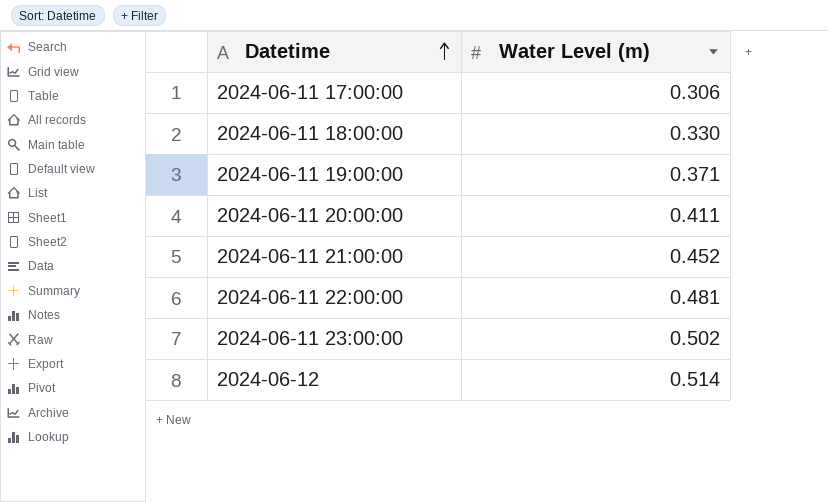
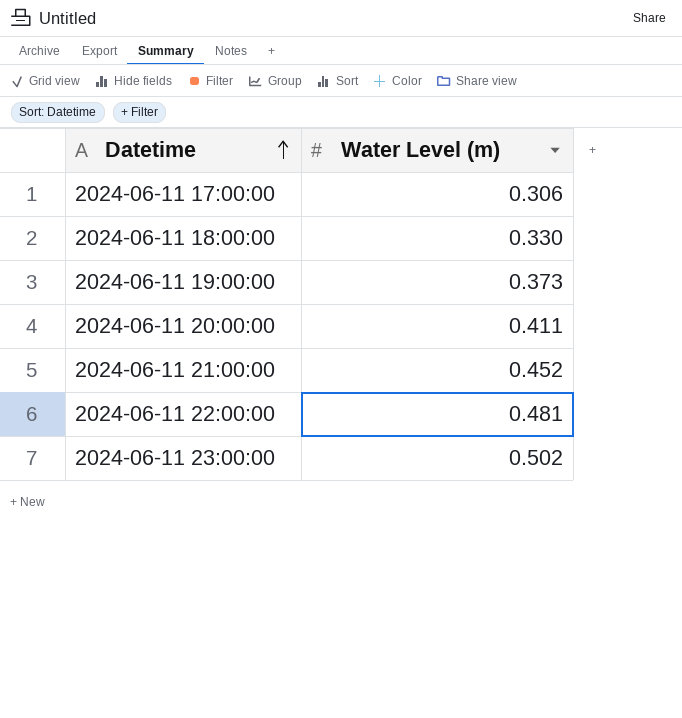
row 2024-06-12: 0.514 -> none
2024-06-11 19:00:00 | Water Level (m): 0.371 -> 0.373

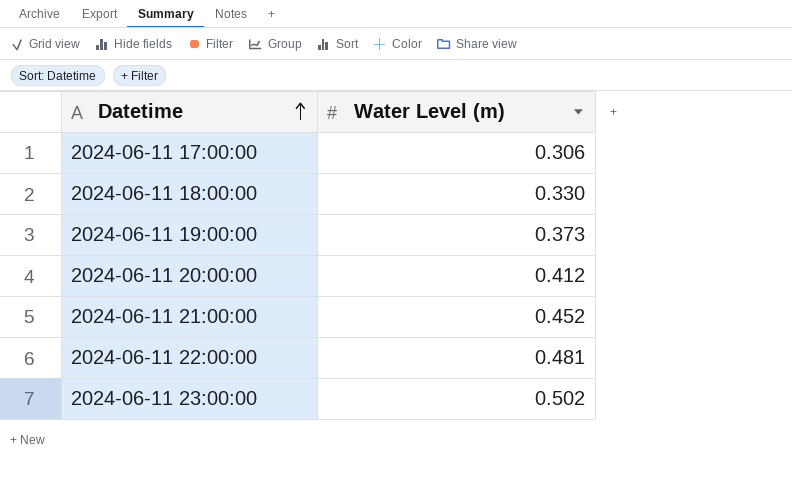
2024-06-11 20:00:00 | Water Level (m): 0.411 -> 0.412

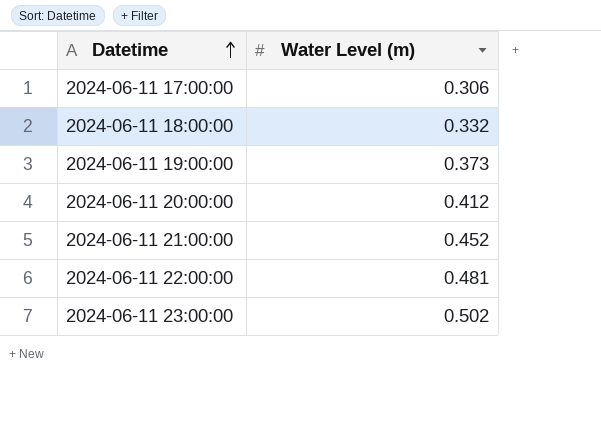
2024-06-11 18:00:00 | Water Level (m): 0.330 -> 0.332

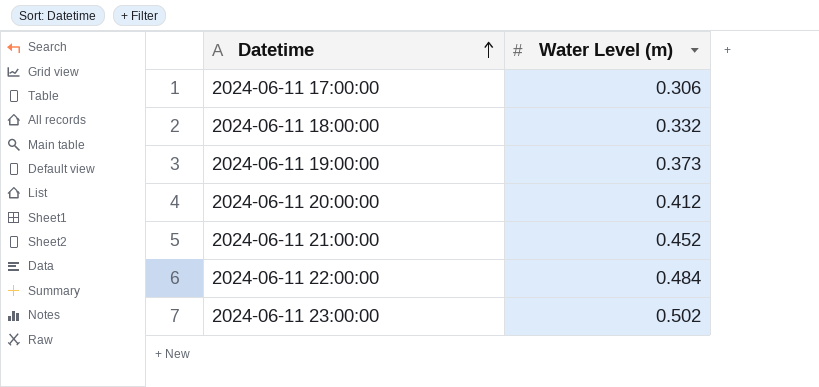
2024-06-11 22:00:00 | Water Level (m): 0.481 -> 0.484

